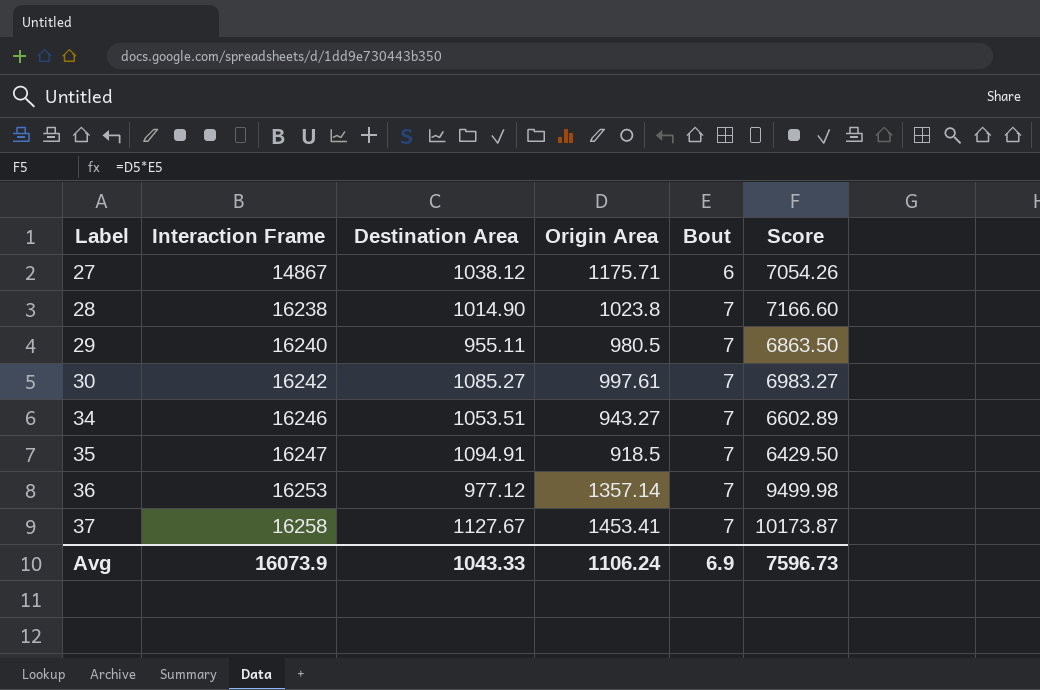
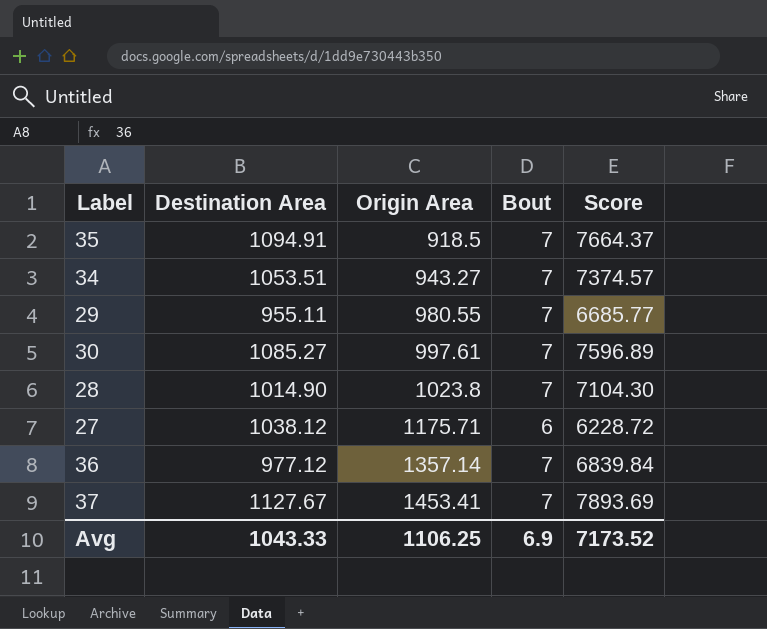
row order: Label ascending -> Origin Area ascending
column Interaction Frame | position: 2 -> none
column Score | formula: [Origin Area] * [Bout] -> [Destination Area] * [Bout]
29 | Origin Area: 980.5 -> 980.55
Avg | Origin Area: 1106.24 -> 1106.25
Avg | Score: 7596.73 -> 7173.52

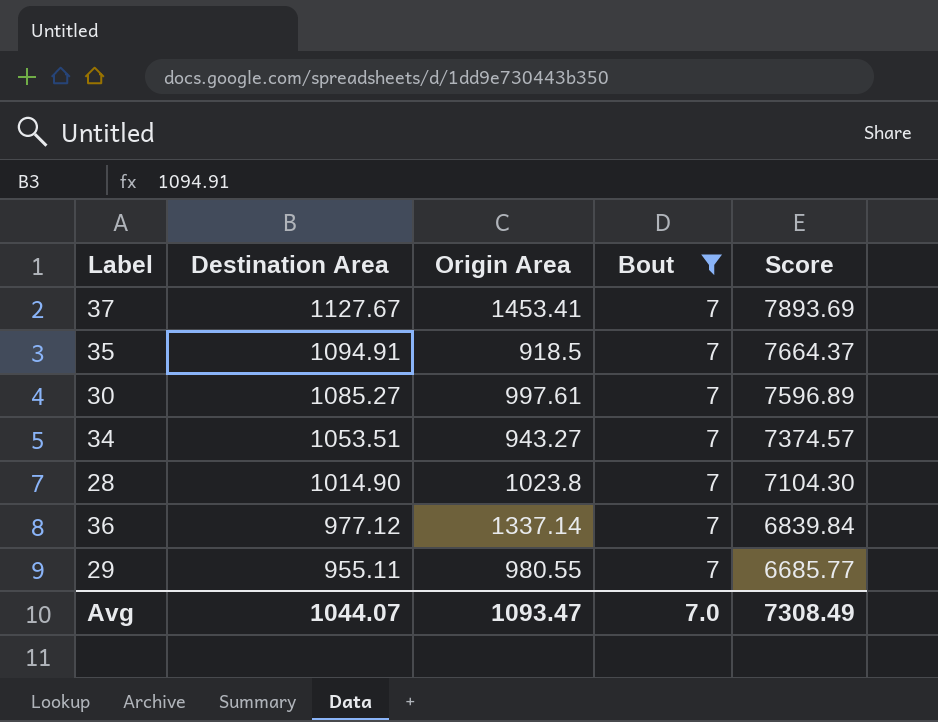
filter: none -> Bout = 7
row order: Origin Area ascending -> Destination Area descending
36 | Origin Area: 1357.14 -> 1337.14
Avg | Destination Area: 1043.33 -> 1044.07
Avg | Origin Area: 1106.25 -> 1093.47
Avg | Bout: 6.9 -> 7.0
Avg | Score: 7173.52 -> 7308.49

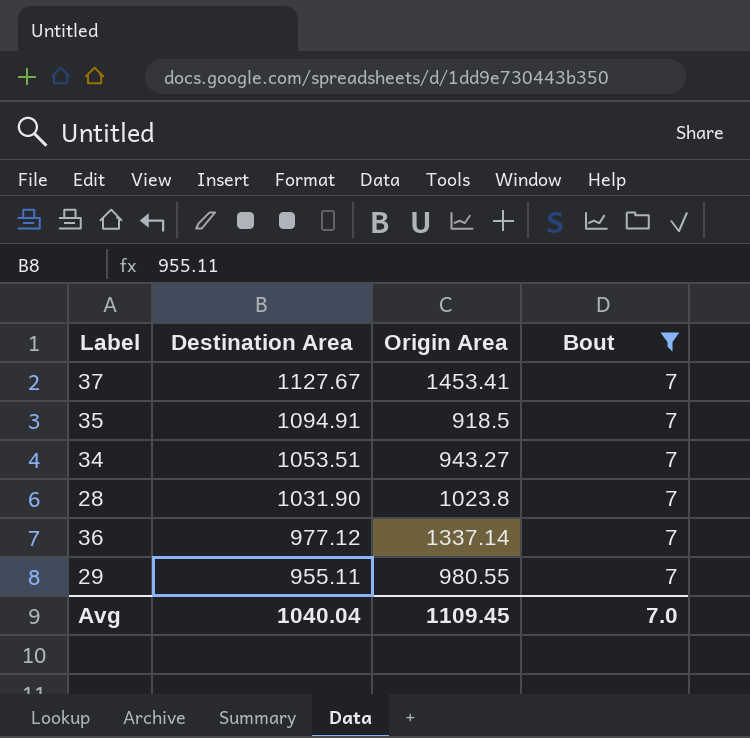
column Score | formula: [Destination Area] * [Bout] -> none
row 30: 1085.27 | 997.61 | 7 | 7596.89 -> none
28 | Destination Area: 1014.90 -> 1031.90
Avg | Destination Area: 1044.07 -> 1040.04
Avg | Origin Area: 1093.47 -> 1109.45

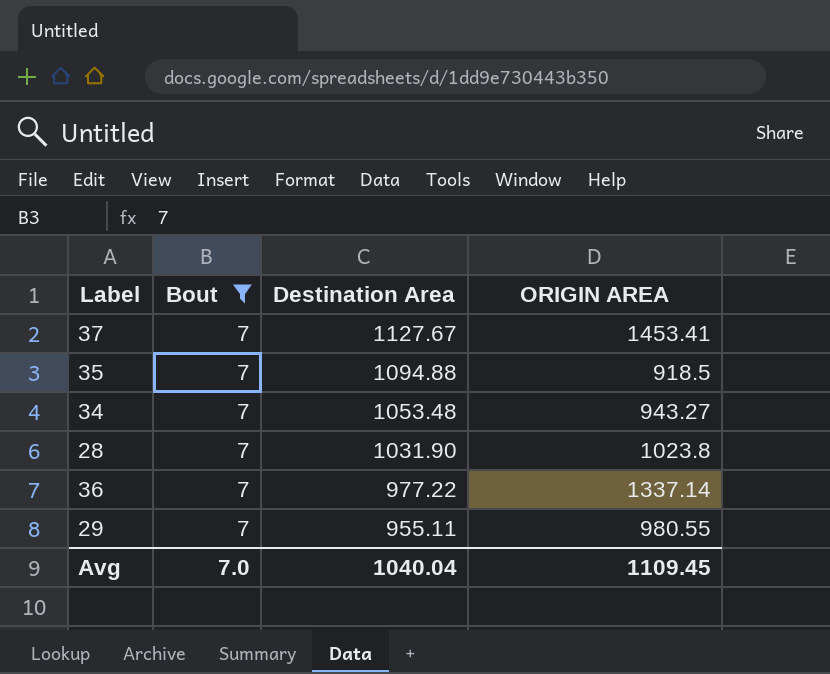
column Bout | position: 4 -> 2
column name: Origin Area -> ORIGIN AREA
35 | Destination Area: 1094.91 -> 1094.88
34 | Destination Area: 1053.51 -> 1053.48
36 | Destination Area: 977.12 -> 977.22

